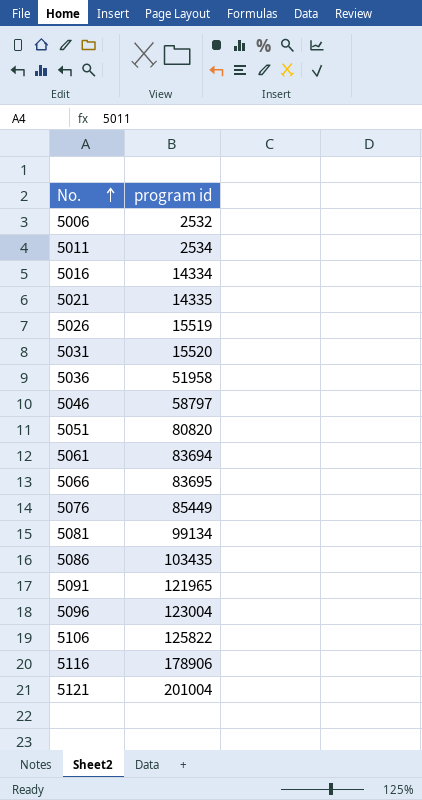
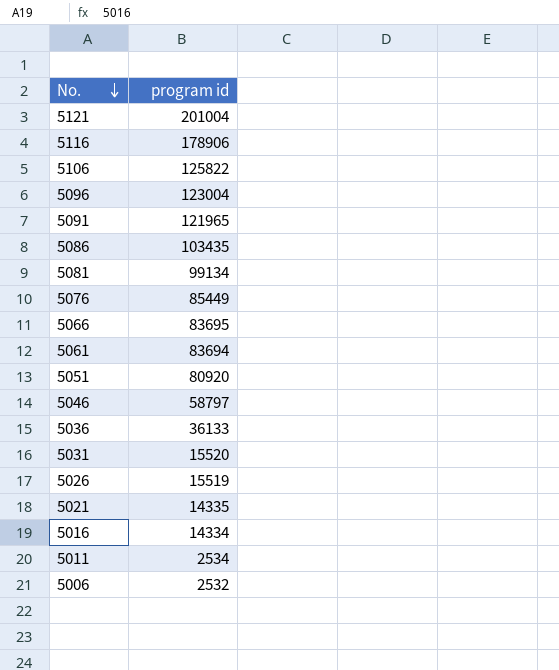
row order: No. ascending -> No. descending
5051 | program id: 80820 -> 80920
5036 | program id: 51958 -> 36133

